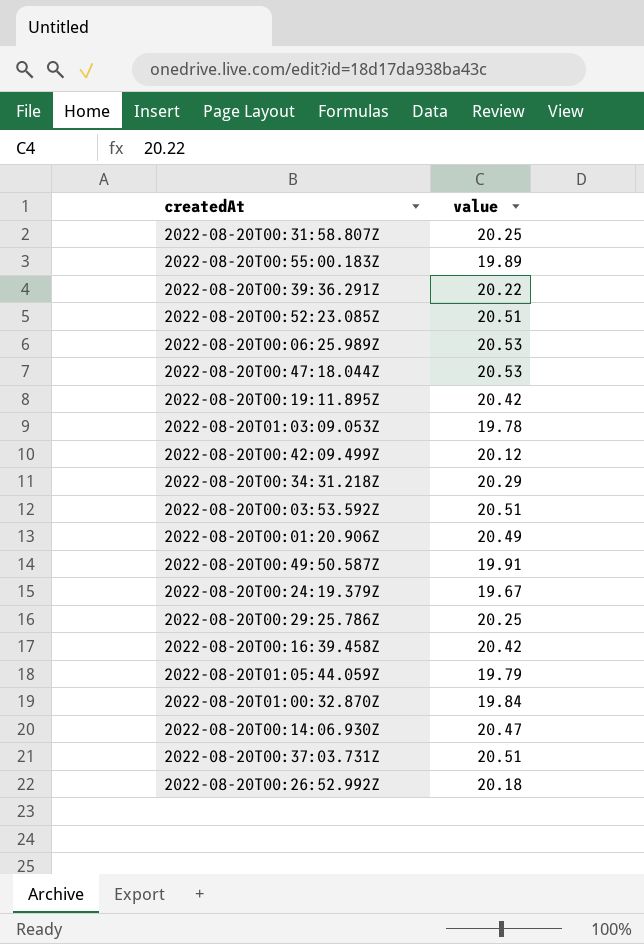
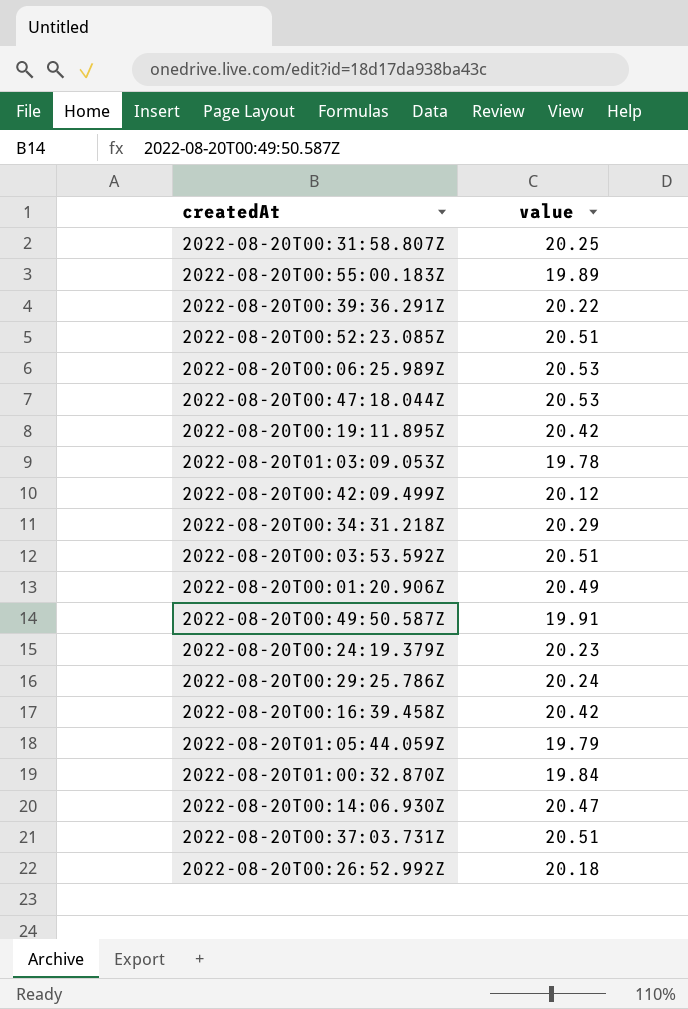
2022-08-20T00:24:19.379Z | value: 19.67 -> 20.23
2022-08-20T00:29:25.786Z | value: 20.25 -> 20.24

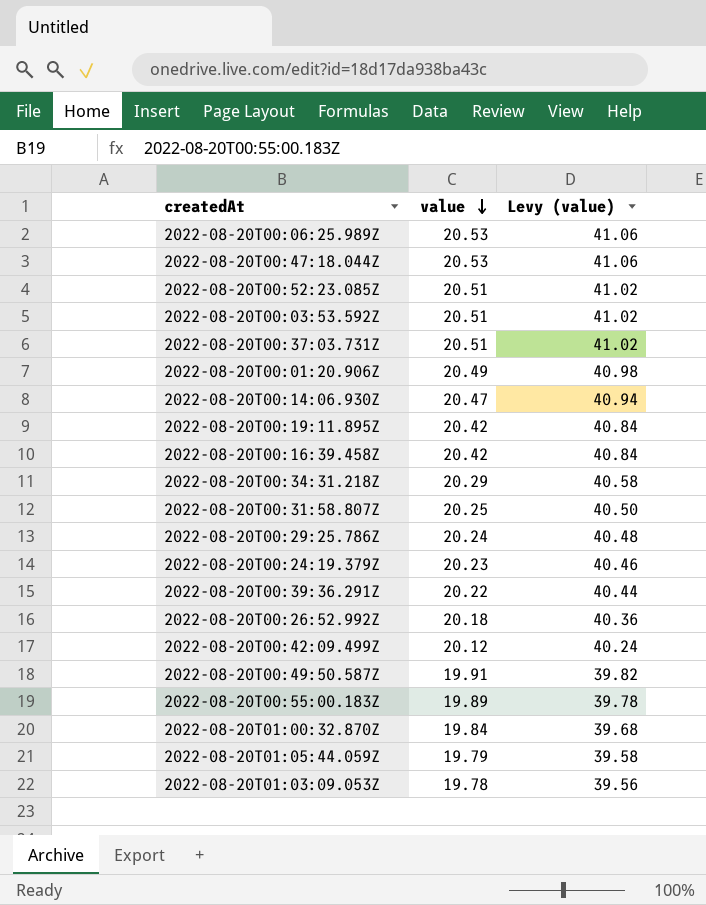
row order: none -> value descending
column Levy (value) | formula: none -> [value] * 2

